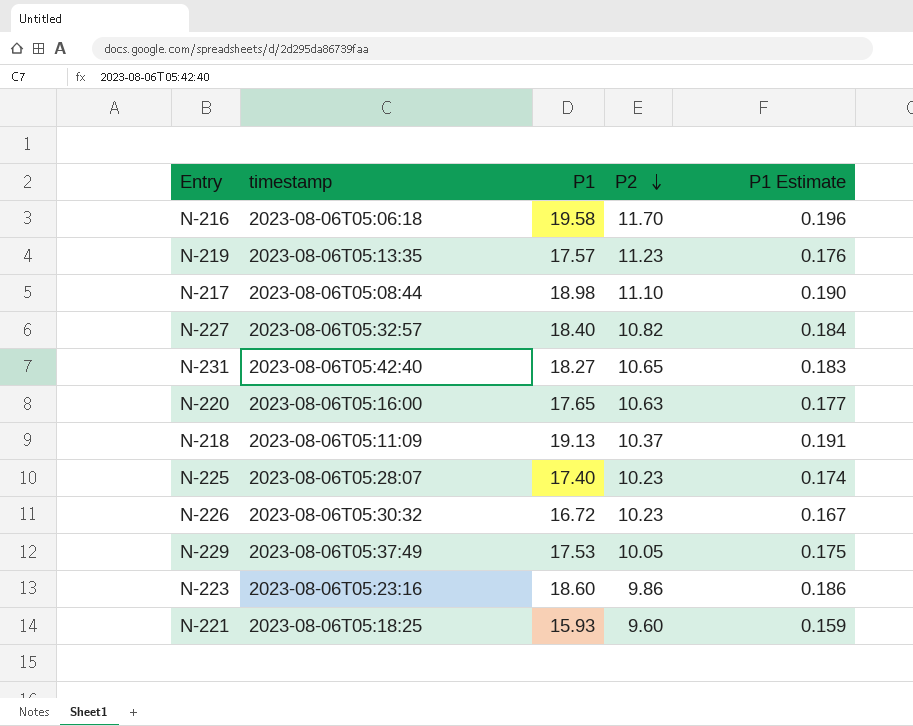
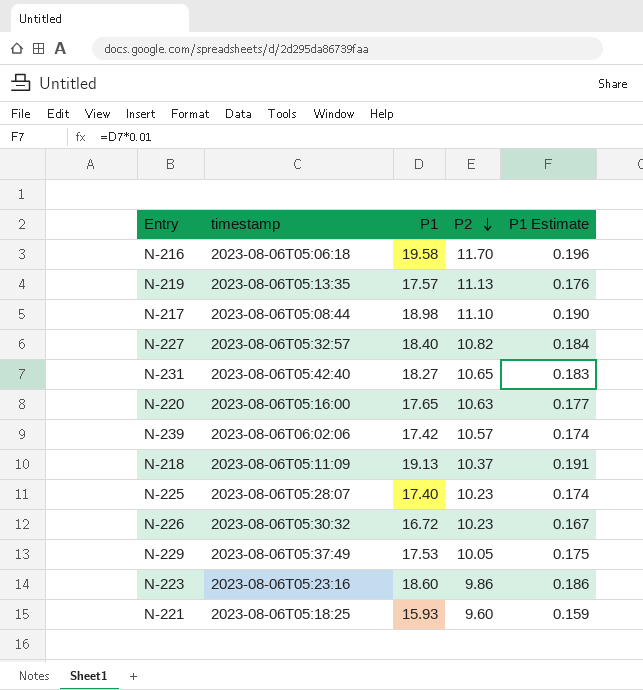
N-219 | P2: 11.23 -> 11.13
row N-239: none -> 2023-08-06T06:02:06 | 17.42 | 10.57 | 0.174

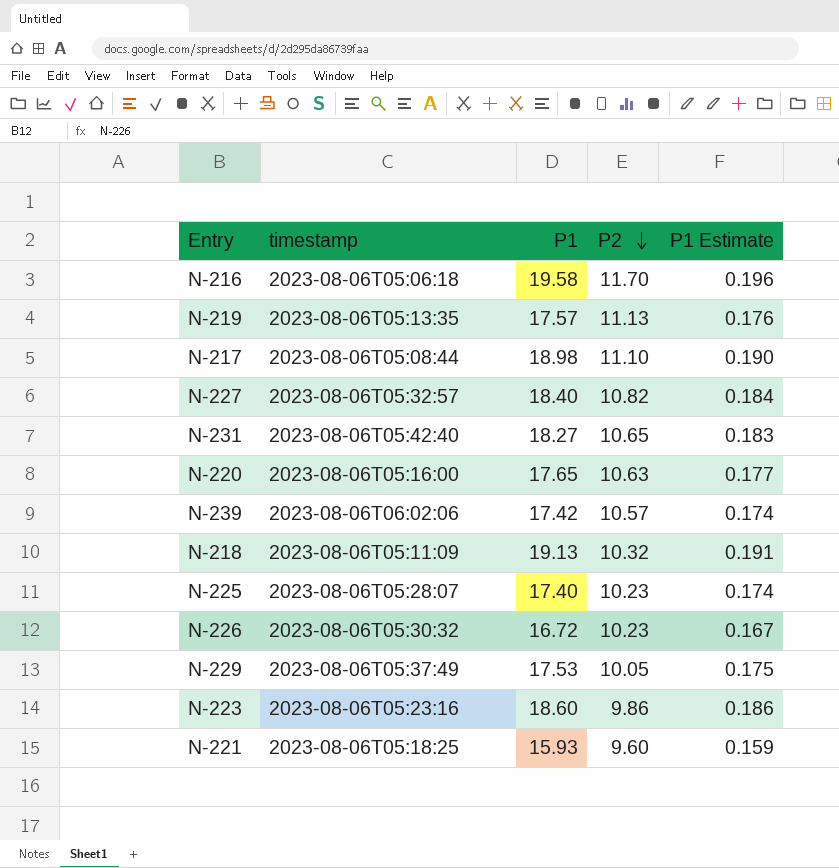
N-218 | P2: 10.37 -> 10.32

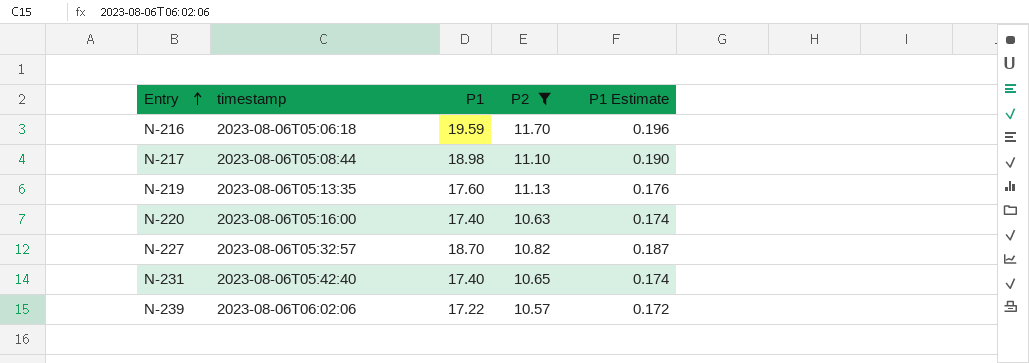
filter: none -> P2 >= 10.57
row order: P2 descending -> Entry ascending
N-216 | P1: 19.58 -> 19.59
N-219 | P1: 17.57 -> 17.60
N-220 | P1: 17.65 -> 17.40
N-220 | P1 Estimate: 0.177 -> 0.174
N-227 | P1: 18.40 -> 18.70
N-227 | P1 Estimate: 0.184 -> 0.187
N-231 | P1: 18.27 -> 17.40
N-231 | P1 Estimate: 0.183 -> 0.174
N-239 | P1: 17.42 -> 17.22
N-239 | P1 Estimate: 0.174 -> 0.172

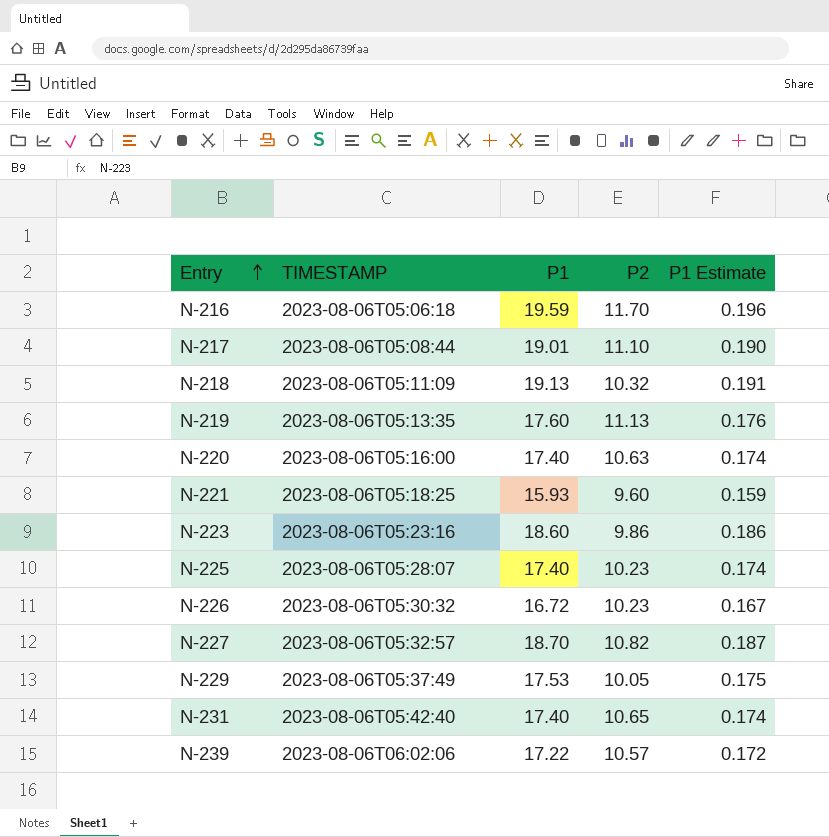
filter: P2 >= 10.57 -> none
column name: timestamp -> TIMESTAMP
N-217 | P1: 18.98 -> 19.01

